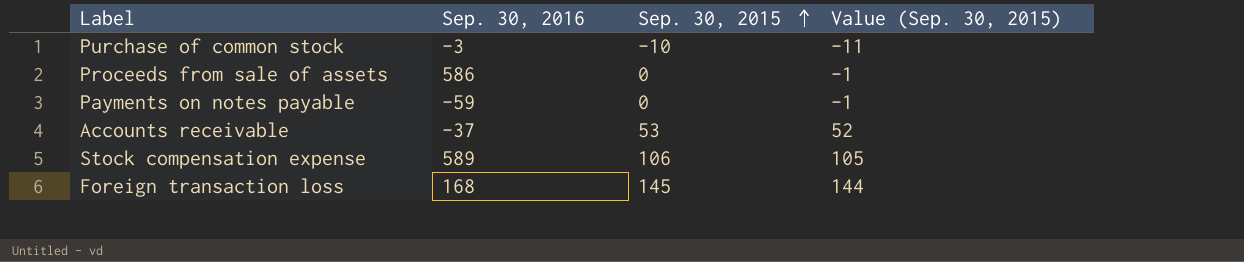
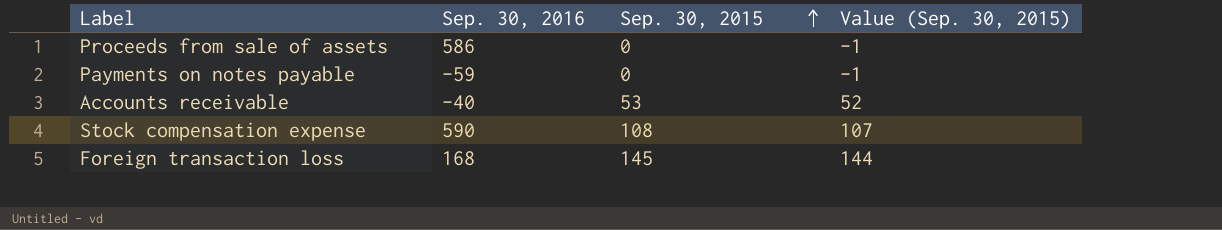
row Purchase of common stock: -3 | -10 | -11 -> none
Accounts receivable | Sep. 30, 2016: -37 -> -40
Stock compensation expense | Sep. 30, 2016: 589 -> 590
Stock compensation expense | Sep. 30, 2015: 106 -> 108
Stock compensation expense | Value (Sep. 30, 2015): 105 -> 107

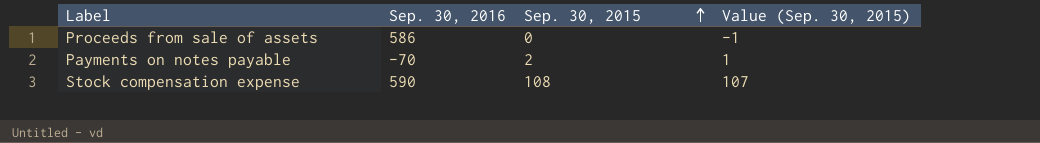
row Accounts receivable: -40 | 53 | 52 -> none
row Foreign transaction loss: 168 | 145 | 144 -> none
Payments on notes payable | Sep. 30, 2016: -59 -> -70
Payments on notes payable | Sep. 30, 2015: 0 -> 2
Payments on notes payable | Value (Sep. 30, 2015): -1 -> 1

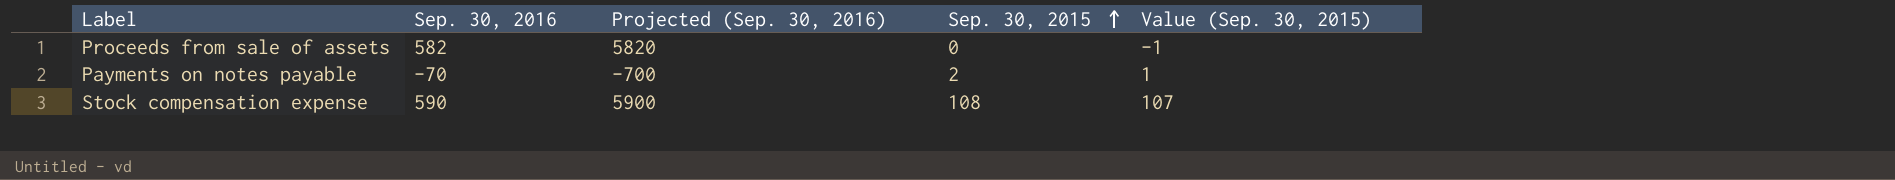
column Projected (Sep. 30, 2016) | formula: none -> [Sep. 30, 2016] * 10
Proceeds from sale of assets | Sep. 30, 2016: 586 -> 582

